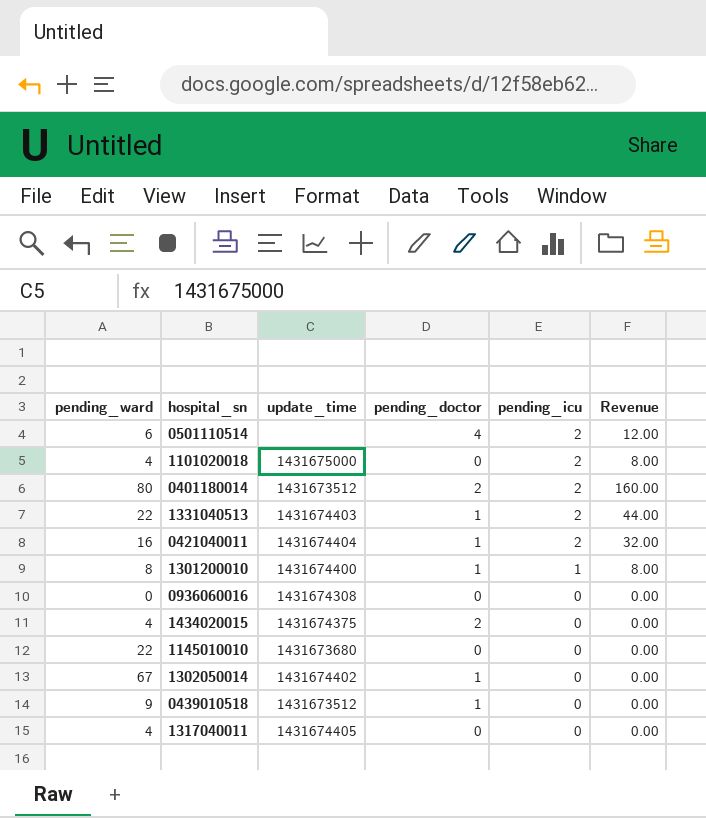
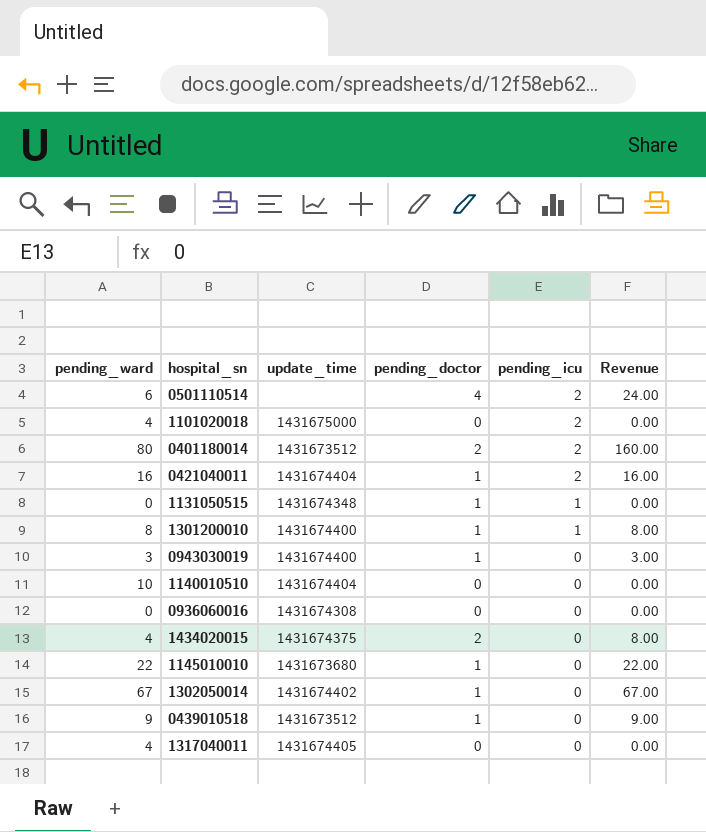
column Revenue | formula: [pending_ward] * [pending_icu] -> [pending_ward] * [pending_doctor]
row 1331040513: 22 | 1431674403 | 1 | 2 | 44.00 -> none
row 1131050515: none -> 0 | 1431674348 | 1 | 1 | 0.00
row 0943030019: none -> 3 | 1431674400 | 1 | 0 | 3.00
row 1140010510: none -> 10 | 1431674404 | 0 | 0 | 0.00
1145010010 | pending_doctor: 0 -> 1

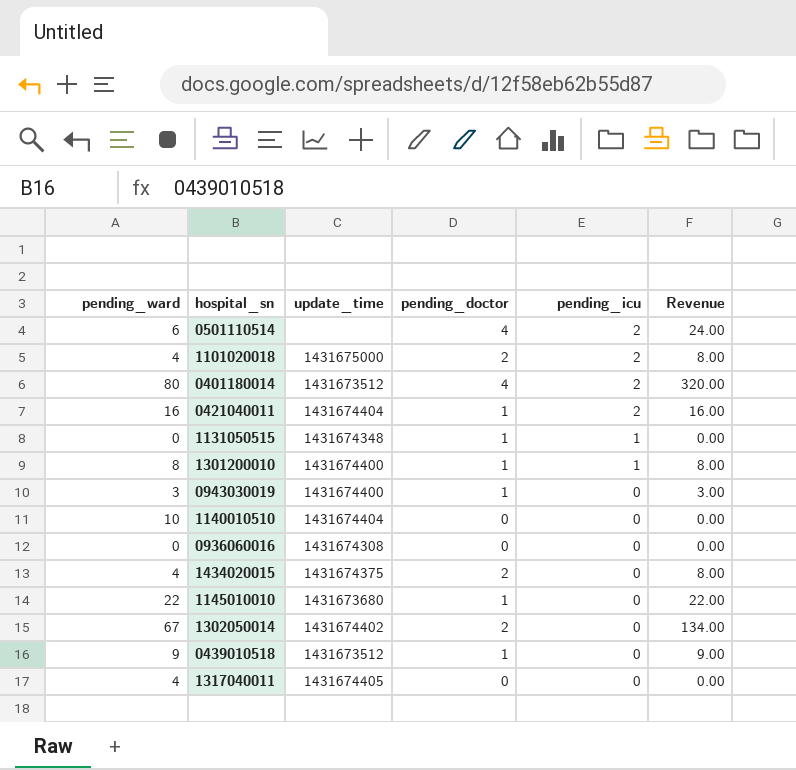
1101020018 | pending_doctor: 0 -> 2
1101020018 | Revenue: 0.00 -> 8.00
0401180014 | pending_doctor: 2 -> 4
0401180014 | Revenue: 160.00 -> 320.00
1302050014 | pending_doctor: 1 -> 2
1302050014 | Revenue: 67.00 -> 134.00

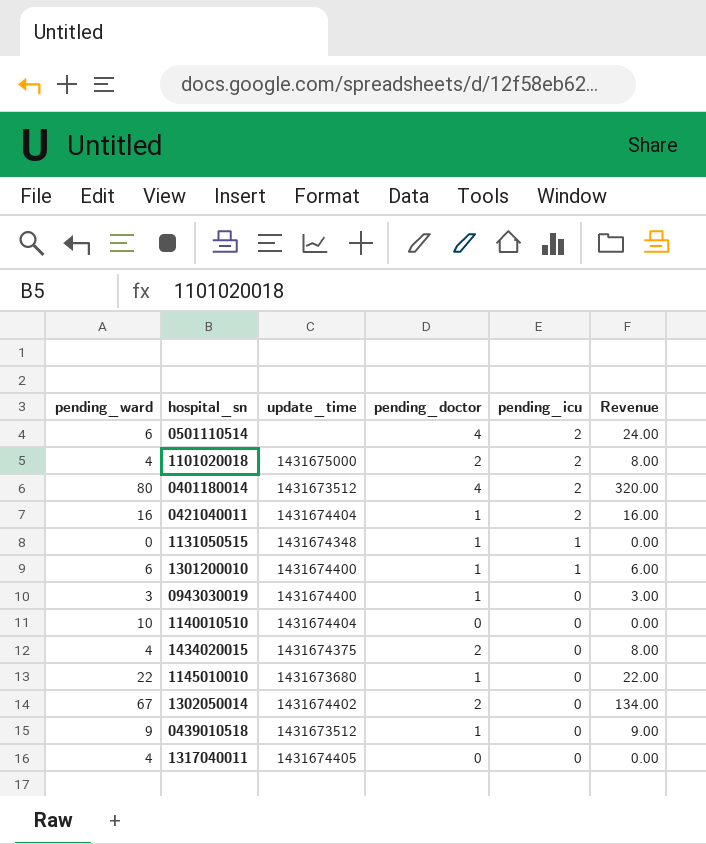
row 0936060016: 0 | 1431674308 | 0 | 0 | 0.00 -> none
1301200010 | pending_ward: 8 -> 6
1301200010 | Revenue: 8.00 -> 6.00

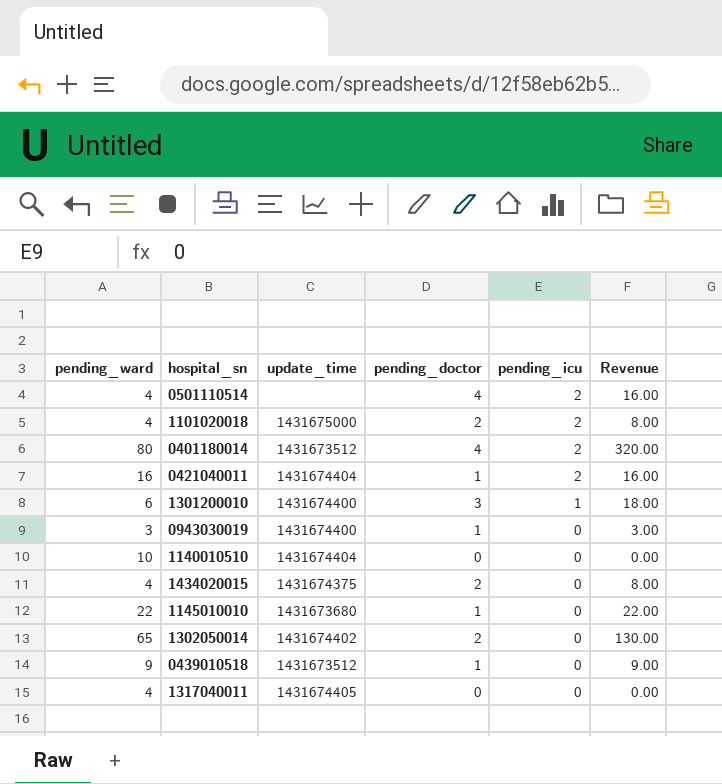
row 1131050515: 0 | 1431674348 | 1 | 1 | 0.00 -> none
0501110514 | pending_ward: 6 -> 4
0501110514 | Revenue: 24.00 -> 16.00
1301200010 | pending_doctor: 1 -> 3
1301200010 | Revenue: 6.00 -> 18.00
1302050014 | pending_ward: 67 -> 65
1302050014 | Revenue: 134.00 -> 130.00

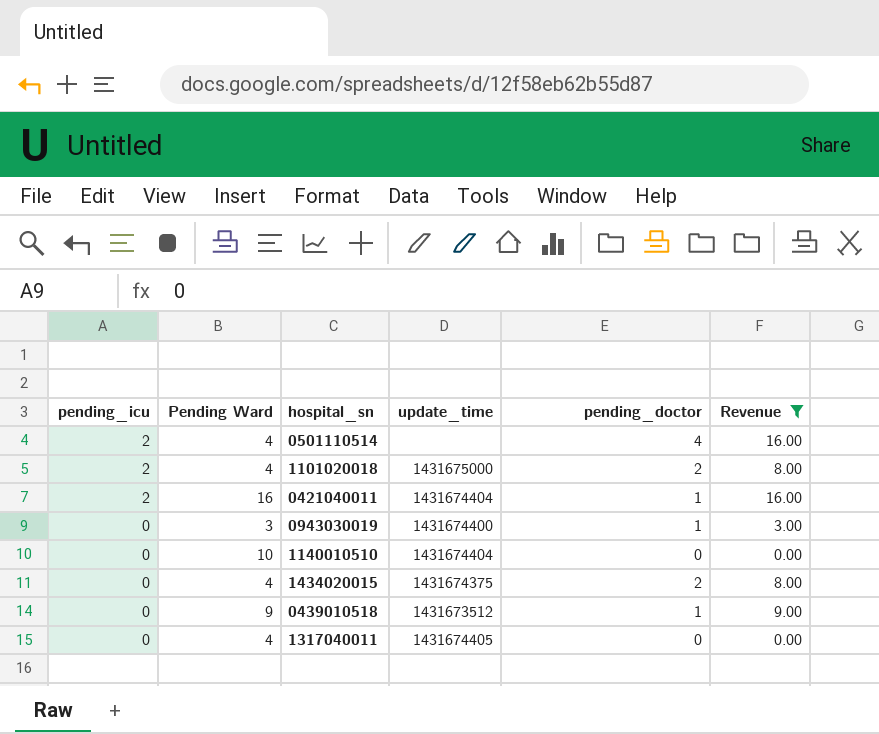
filter: none -> Revenue <= 16.00
column pending_icu | position: 5 -> 1
column name: pending_ward -> Pending Ward

